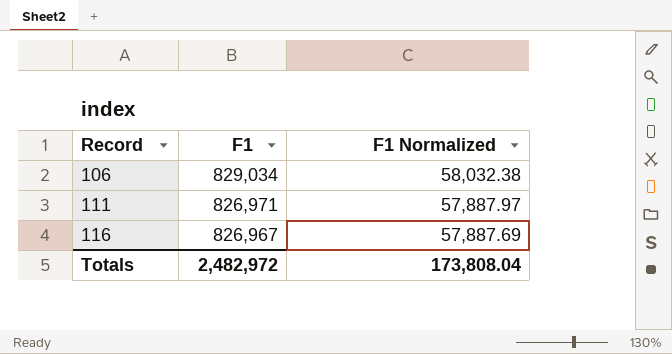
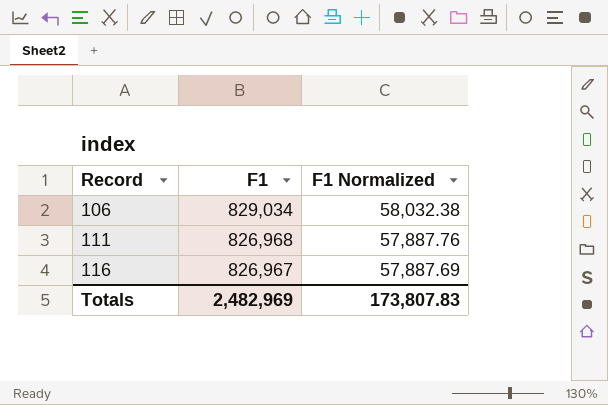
111 | F1: 826,971 -> 826,968
111 | F1 Normalized: 57,887.97 -> 57,887.76
Totals | F1: 2,482,972 -> 2,482,969
Totals | F1 Normalized: 173,808.04 -> 173,807.83

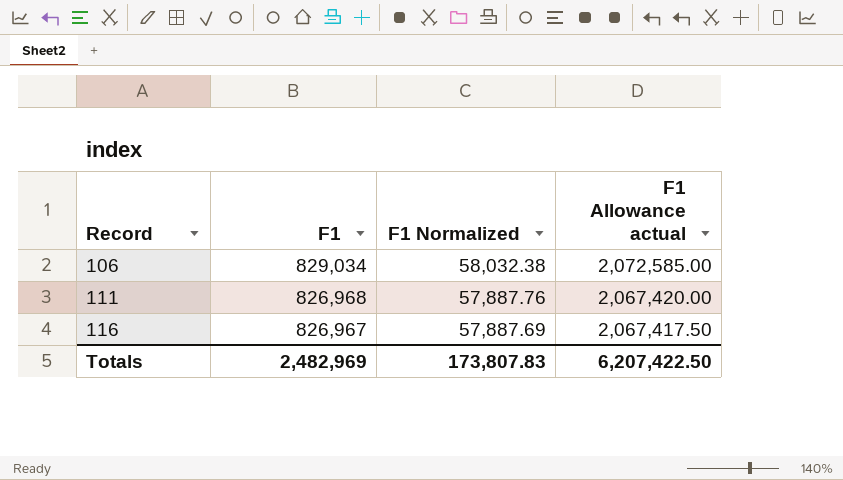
column F1 Allowance actual | formula: none -> [F1] * 2.5

